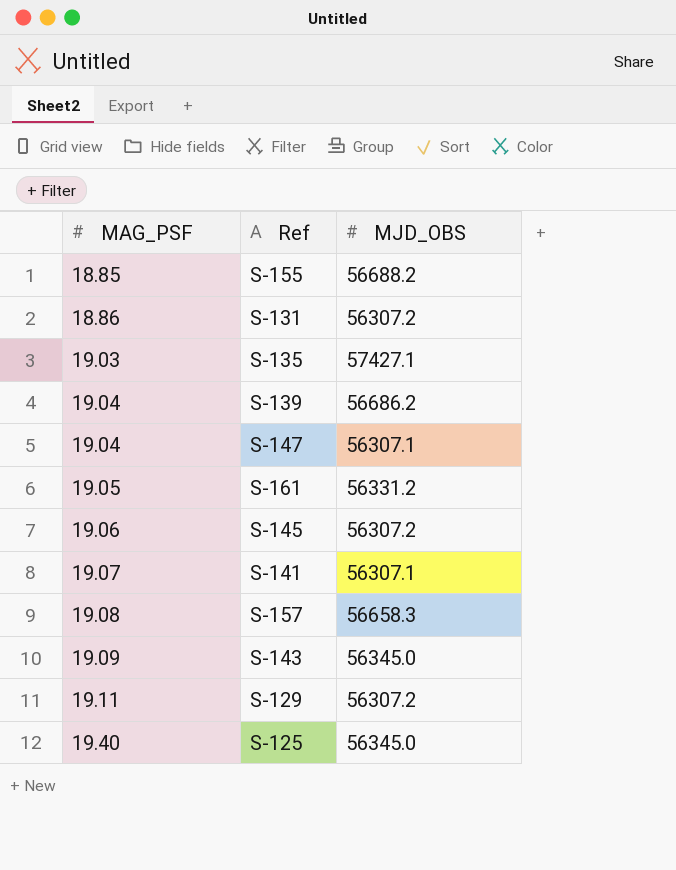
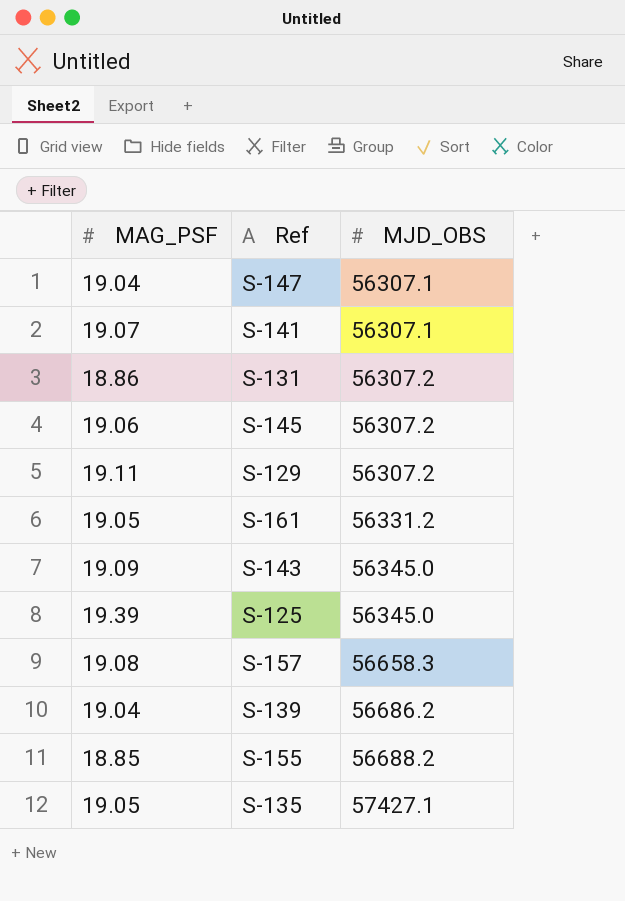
row order: MAG_PSF ascending -> MJD_OBS ascending
S-125 | MAG_PSF: 19.40 -> 19.39
S-135 | MAG_PSF: 19.03 -> 19.05

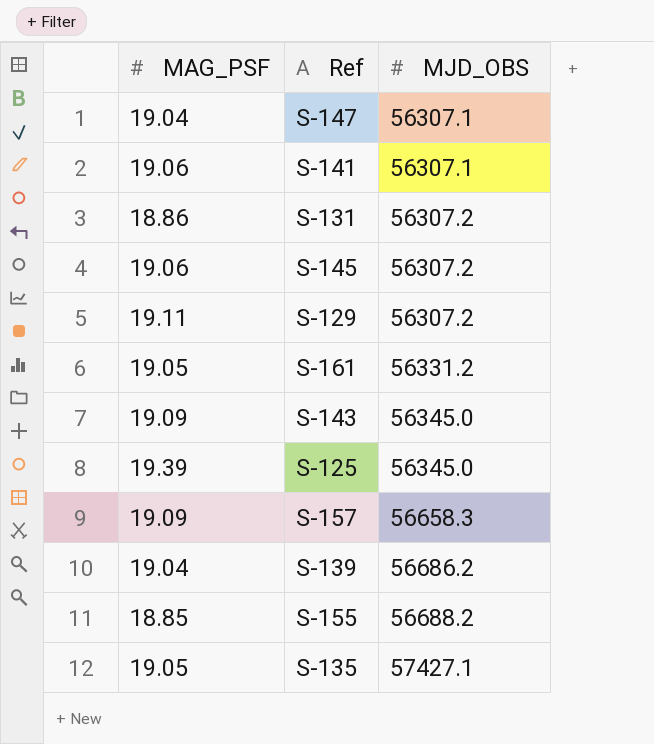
S-141 | MAG_PSF: 19.07 -> 19.06
S-157 | MAG_PSF: 19.08 -> 19.09

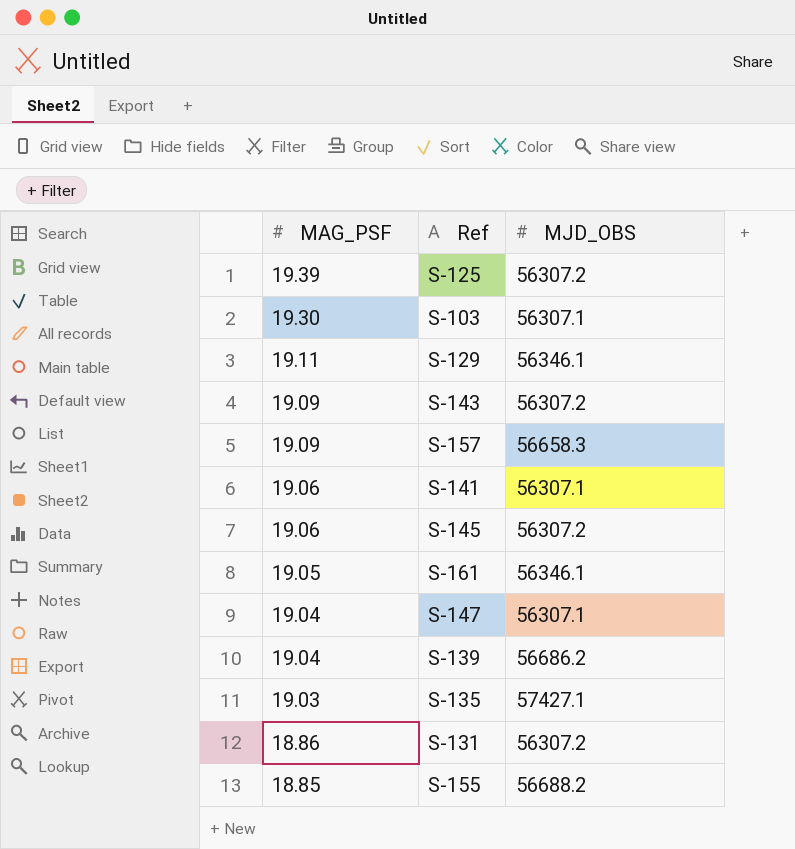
row order: MJD_OBS ascending -> MAG_PSF descending
S-125 | MJD_OBS: 56345.0 -> 56307.2
row S-103: none -> 19.30 | 56307.1
S-129 | MJD_OBS: 56307.2 -> 56346.1
S-143 | MJD_OBS: 56345.0 -> 56307.2
S-161 | MJD_OBS: 56331.2 -> 56346.1
S-135 | MAG_PSF: 19.05 -> 19.03

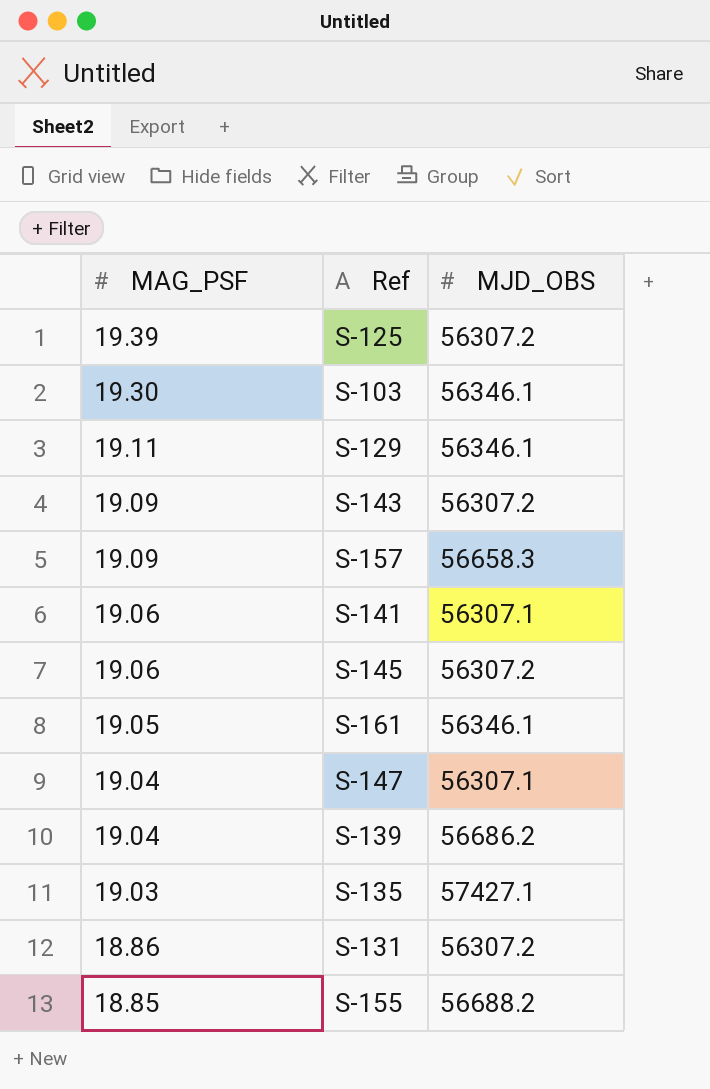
S-103 | MJD_OBS: 56307.1 -> 56346.1

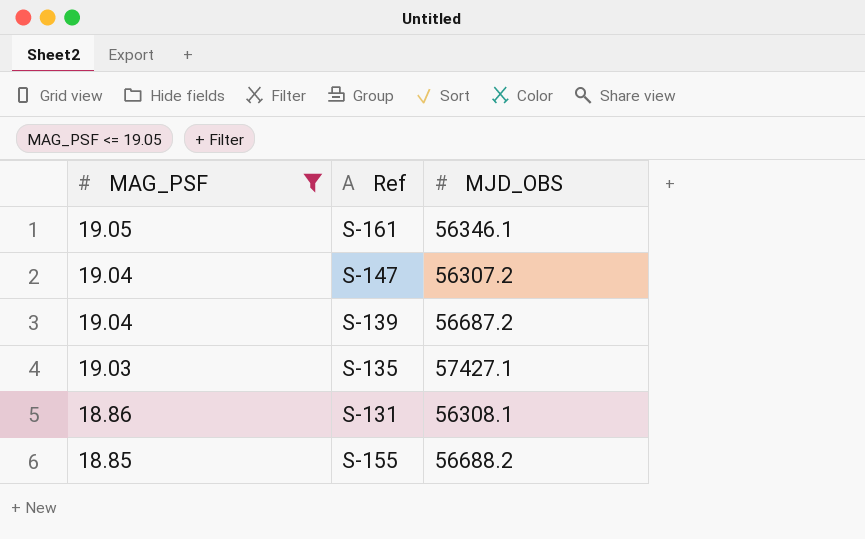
filter: none -> MAG_PSF <= 19.05
S-147 | MJD_OBS: 56307.1 -> 56307.2
S-139 | MJD_OBS: 56686.2 -> 56687.2
S-131 | MJD_OBS: 56307.2 -> 56308.1

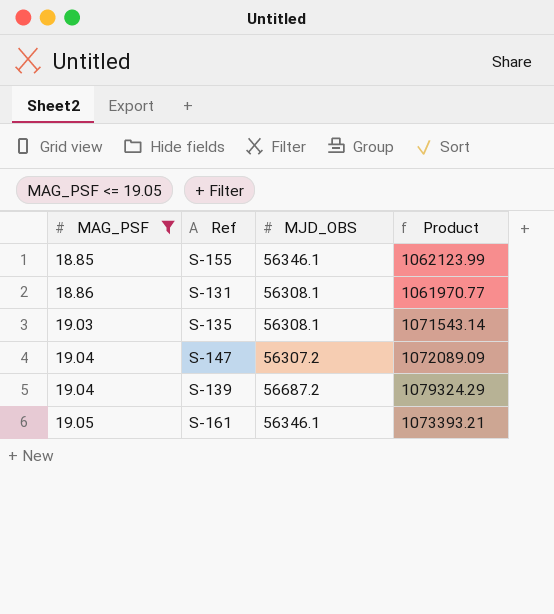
row order: MAG_PSF descending -> MAG_PSF ascending
column Product | formula: none -> [MAG_PSF] * [MJD_OBS]
S-155 | MJD_OBS: 56688.2 -> 56346.1
S-135 | MJD_OBS: 57427.1 -> 56308.1

